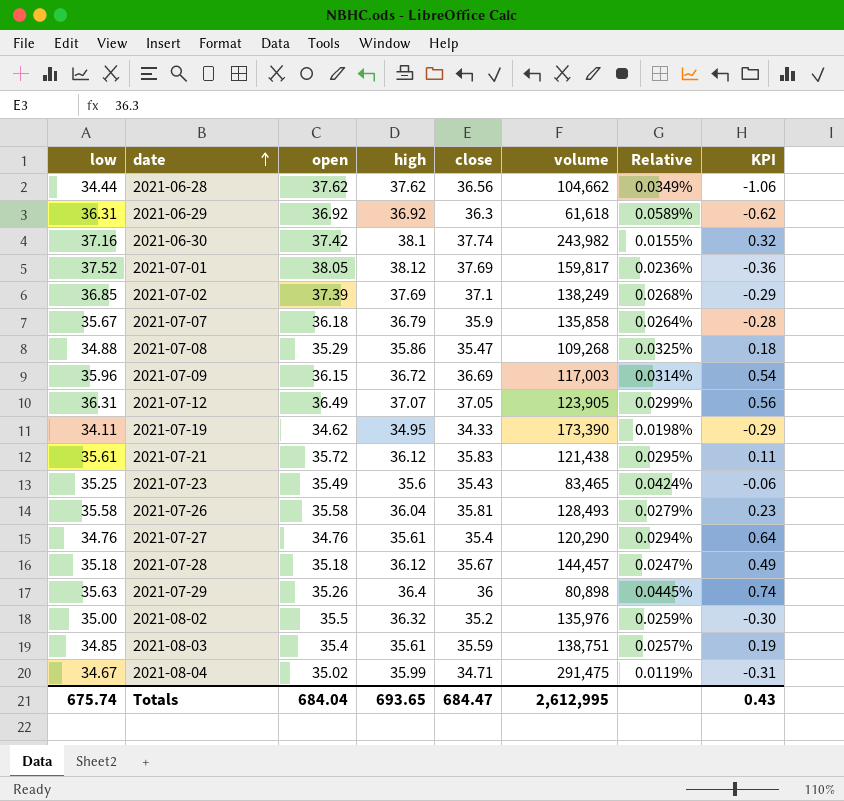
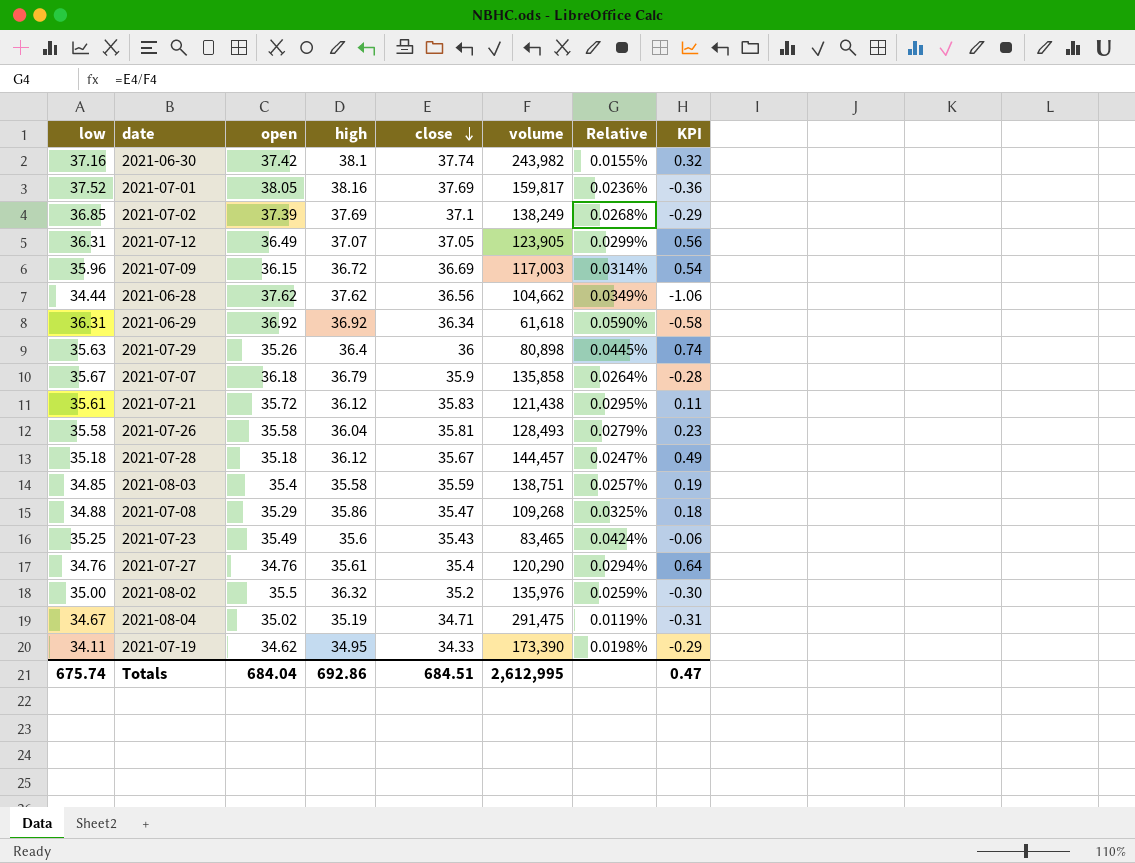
row order: date ascending -> close descending
2021-07-01 | high: 38.12 -> 38.16
2021-06-29 | close: 36.3 -> 36.34
2021-06-29 | Relative: 0.0589% -> 0.0590%
2021-06-29 | KPI: -0.62 -> -0.58
2021-08-03 | high: 35.61 -> 35.58
2021-08-04 | high: 35.99 -> 35.19
Totals | high: 693.65 -> 692.86
Totals | close: 684.47 -> 684.51
Totals | KPI: 0.43 -> 0.47

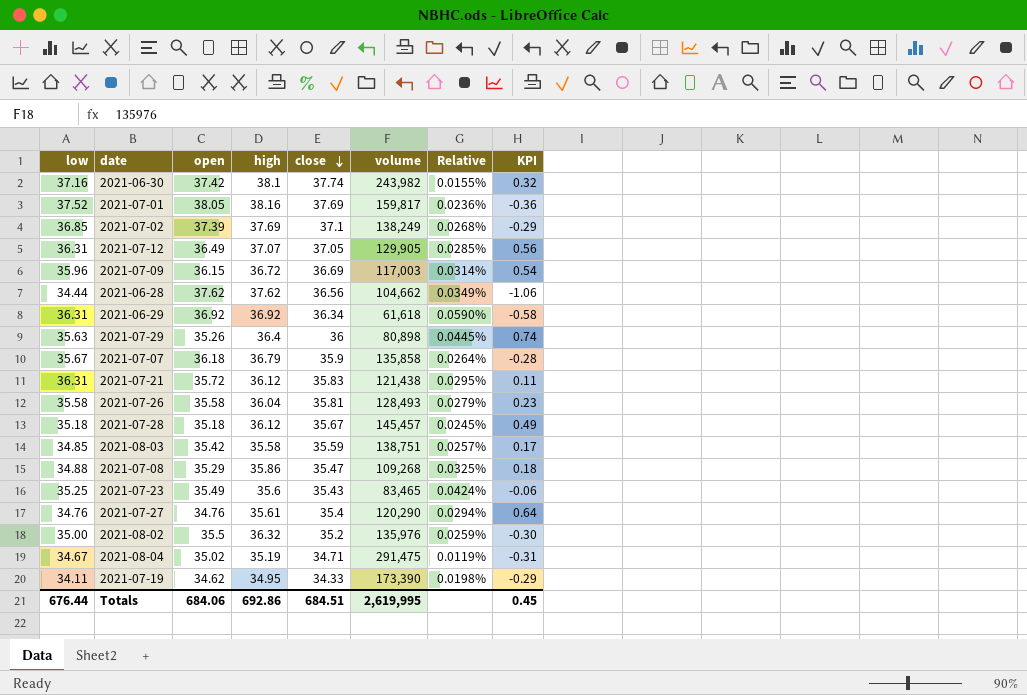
2021-07-12 | volume: 123,905 -> 129,905
2021-07-12 | Relative: 0.0299% -> 0.0285%
2021-07-21 | low: 35.61 -> 36.31
2021-07-28 | volume: 144,457 -> 145,457
2021-07-28 | Relative: 0.0247% -> 0.0245%
2021-08-03 | open: 35.4 -> 35.42
2021-08-03 | KPI: 0.19 -> 0.17
Totals | low: 675.74 -> 676.44
Totals | open: 684.04 -> 684.06
Totals | volume: 2,612,995 -> 2,619,995
Totals | KPI: 0.47 -> 0.45

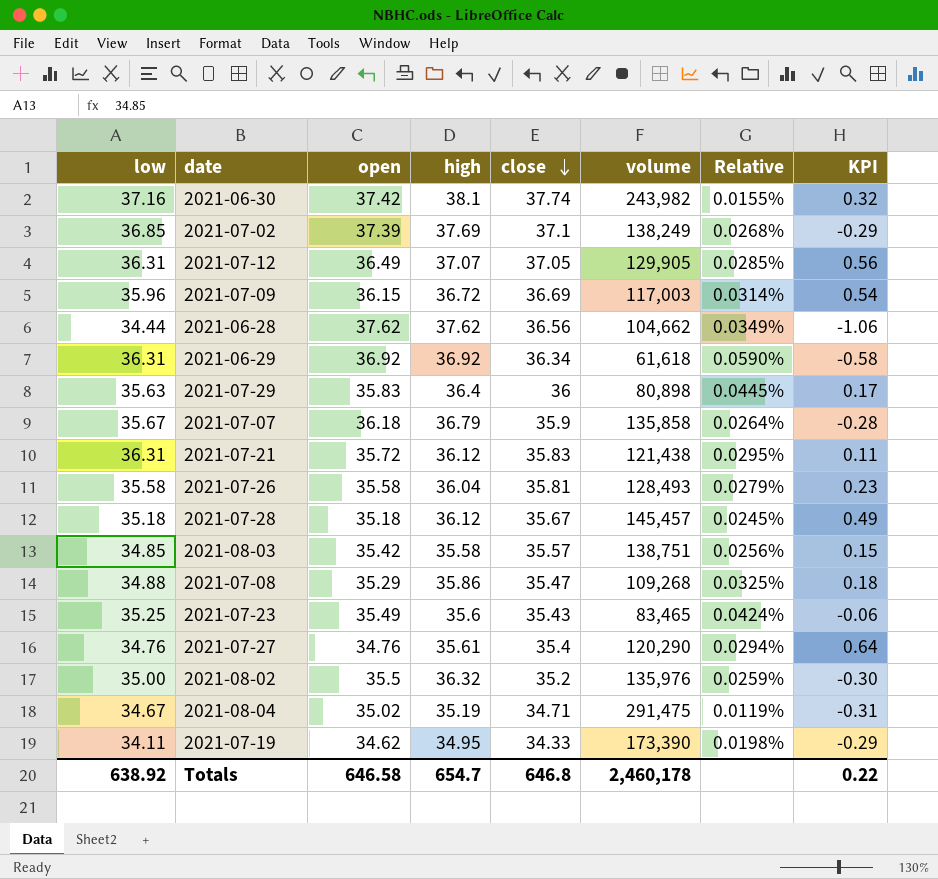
row 2021-07-01: 37.52 | 38.05 | 38.16 | 37.69 | 159,817 | 0.0236% | -0.36 -> none
2021-07-29 | open: 35.26 -> 35.83
2021-07-29 | KPI: 0.74 -> 0.17
2021-08-03 | close: 35.59 -> 35.57
2021-08-03 | Relative: 0.0257% -> 0.0256%
2021-08-03 | KPI: 0.17 -> 0.15
Totals | low: 676.44 -> 638.92
Totals | open: 684.06 -> 646.58
Totals | high: 692.86 -> 654.7
Totals | close: 684.51 -> 646.8
Totals | volume: 2,619,995 -> 2,460,178
Totals | KPI: 0.45 -> 0.22

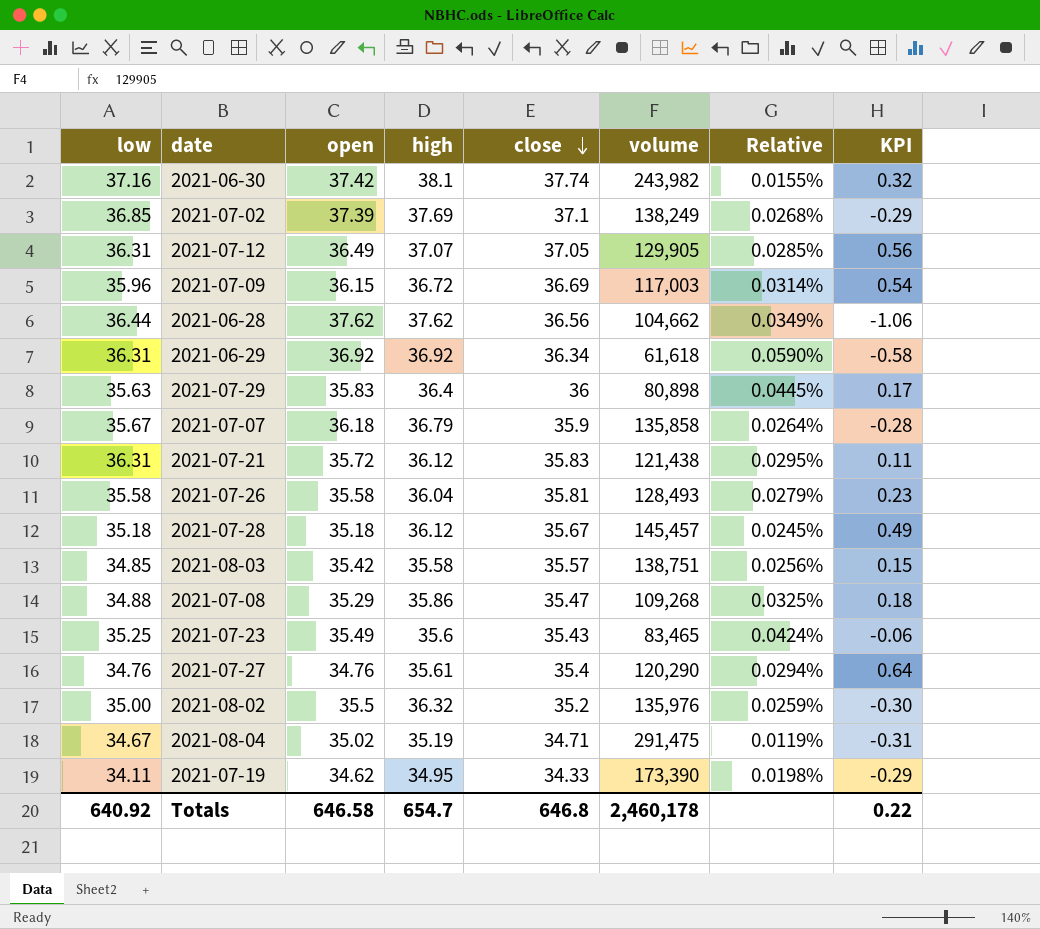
2021-06-28 | low: 34.44 -> 36.44
Totals | low: 638.92 -> 640.92

